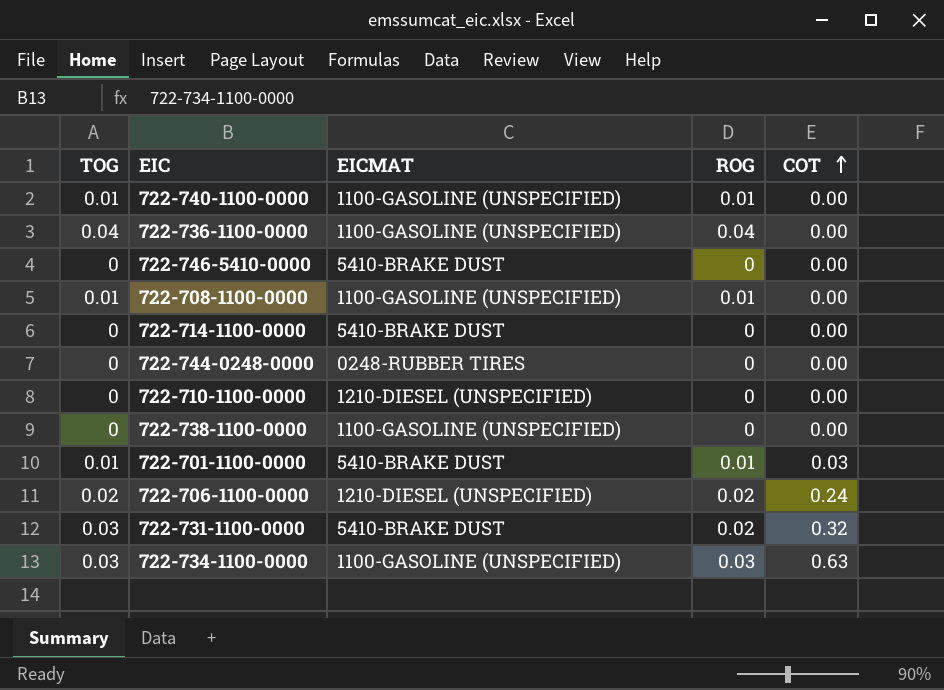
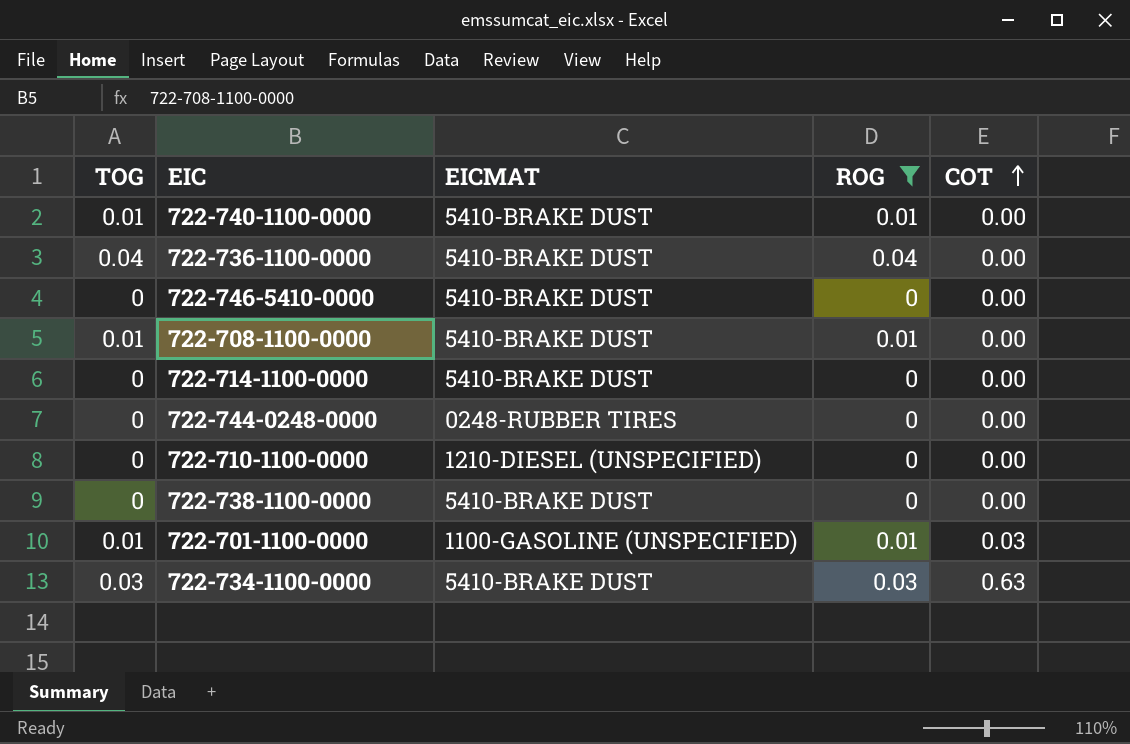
filter: none -> ROG != 0.02
722-740-1100-0000 | EICMAT: 1100-GASOLINE (UNSPECIFIED) -> 5410-BRAKE DUST
722-736-1100-0000 | EICMAT: 1100-GASOLINE (UNSPECIFIED) -> 5410-BRAKE DUST
722-708-1100-0000 | EICMAT: 1100-GASOLINE (UNSPECIFIED) -> 5410-BRAKE DUST
722-738-1100-0000 | EICMAT: 1100-GASOLINE (UNSPECIFIED) -> 5410-BRAKE DUST
722-701-1100-0000 | EICMAT: 5410-BRAKE DUST -> 1100-GASOLINE (UNSPECIFIED)
722-734-1100-0000 | EICMAT: 1100-GASOLINE (UNSPECIFIED) -> 5410-BRAKE DUST

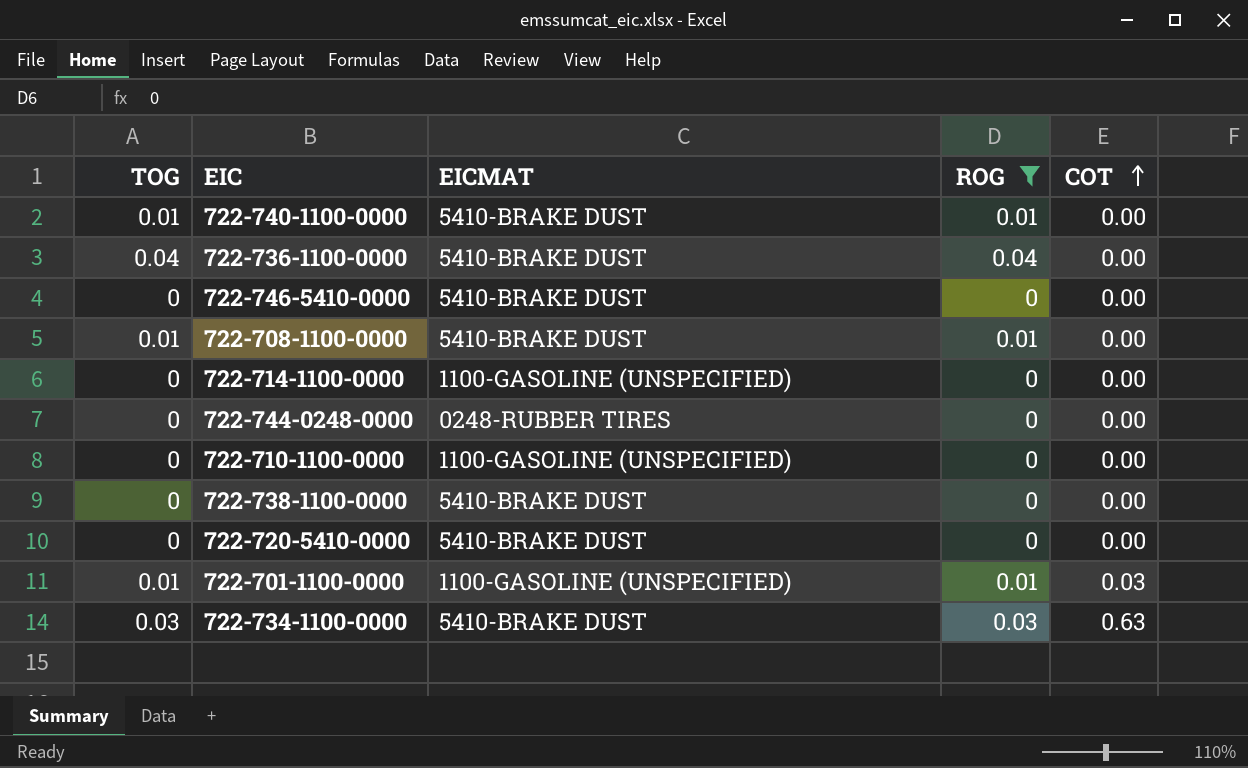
722-714-1100-0000 | EICMAT: 5410-BRAKE DUST -> 1100-GASOLINE (UNSPECIFIED)
722-710-1100-0000 | EICMAT: 1210-DIESEL (UNSPECIFIED) -> 1100-GASOLINE (UNSPECIFIED)
row 722-720-5410-0000: none -> 0 | 5410-BRAKE DUST | 0 | 0.00

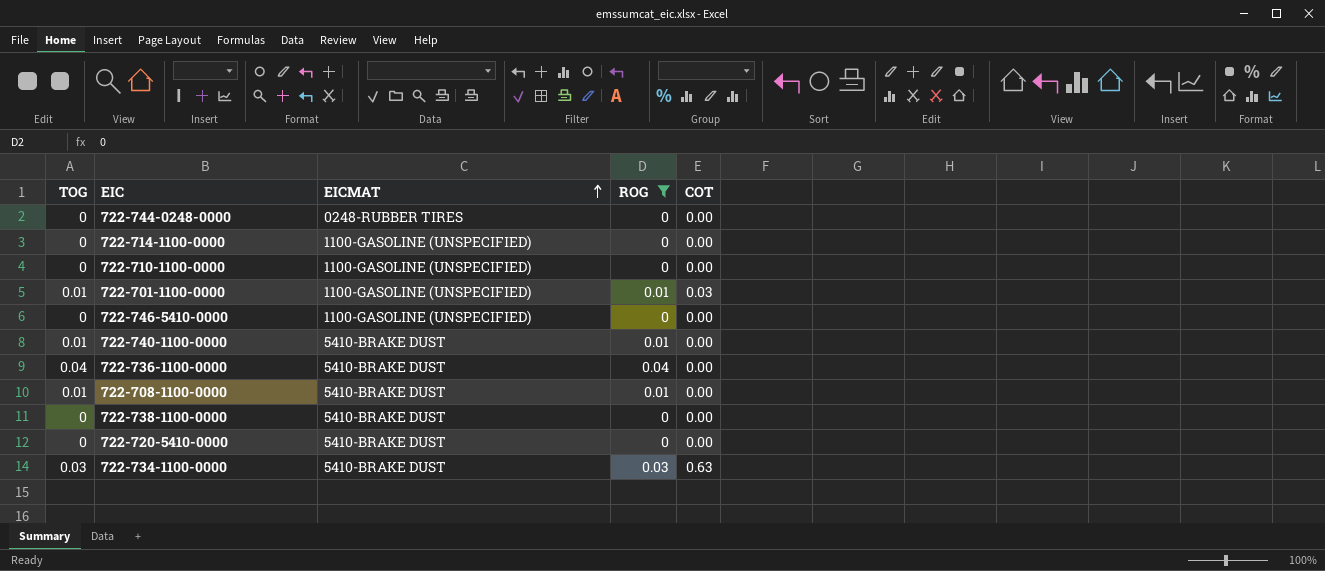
row order: COT ascending -> EICMAT ascending
722-746-5410-0000 | EICMAT: 5410-BRAKE DUST -> 1100-GASOLINE (UNSPECIFIED)

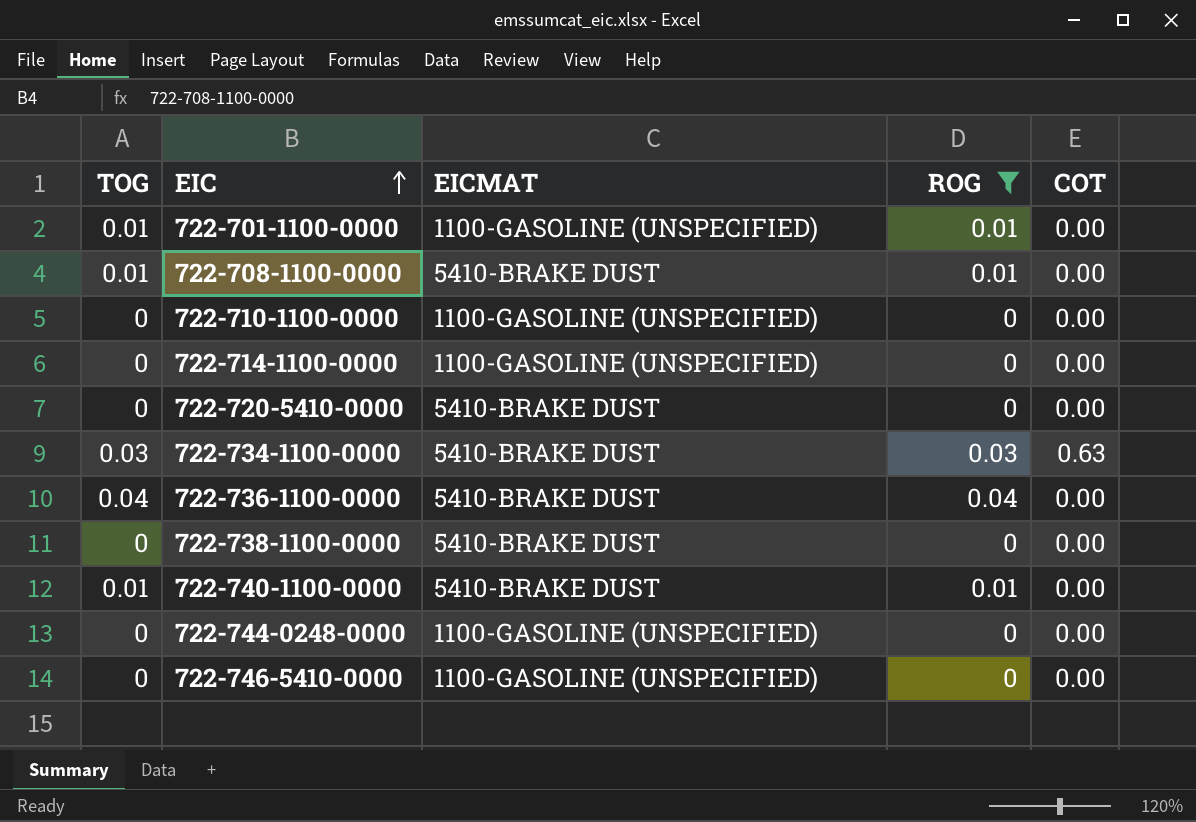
row order: EICMAT ascending -> EIC ascending
722-701-1100-0000 | COT: 0.03 -> 0.00
722-744-0248-0000 | EICMAT: 0248-RUBBER TIRES -> 1100-GASOLINE (UNSPECIFIED)

